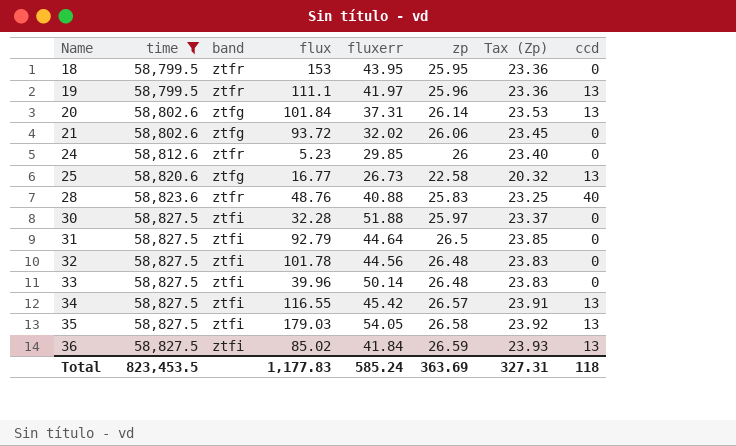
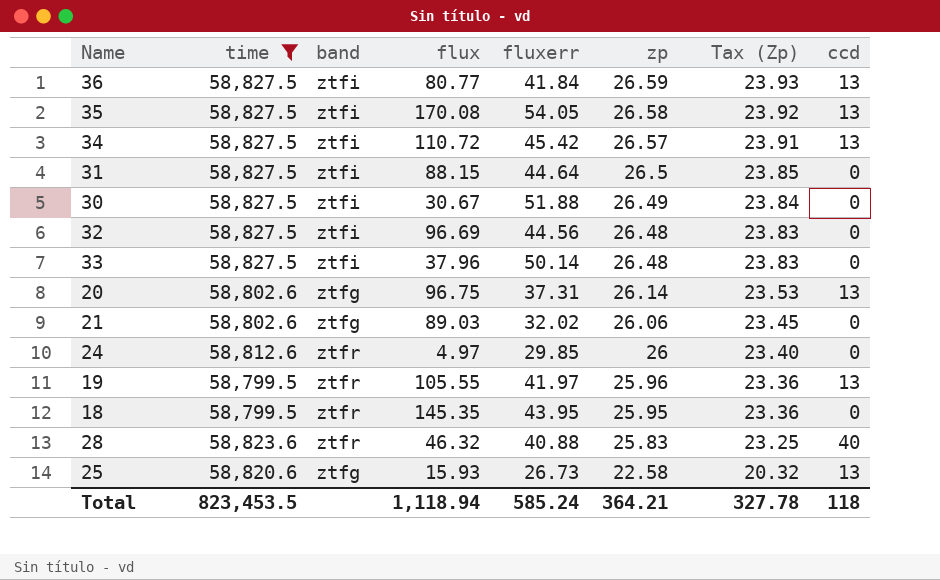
row order: Name ascending -> zp descending
36 | flux: 85.02 -> 80.77
35 | flux: 179.03 -> 170.08
34 | flux: 116.55 -> 110.72
31 | flux: 92.79 -> 88.15
30 | flux: 32.28 -> 30.67
30 | zp: 25.97 -> 26.49
30 | Tax (Zp): 23.37 -> 23.84
32 | flux: 101.78 -> 96.69
33 | flux: 39.96 -> 37.96
20 | flux: 101.84 -> 96.75
21 | flux: 93.72 -> 89.03
24 | flux: 5.23 -> 4.97
19 | flux: 111.1 -> 105.55
18 | flux: 153 -> 145.35
28 | flux: 48.76 -> 46.32
25 | flux: 16.77 -> 15.93
Total | flux: 1,177.83 -> 1,118.94
Total | zp: 363.69 -> 364.21
Total | Tax (Zp): 327.31 -> 327.78

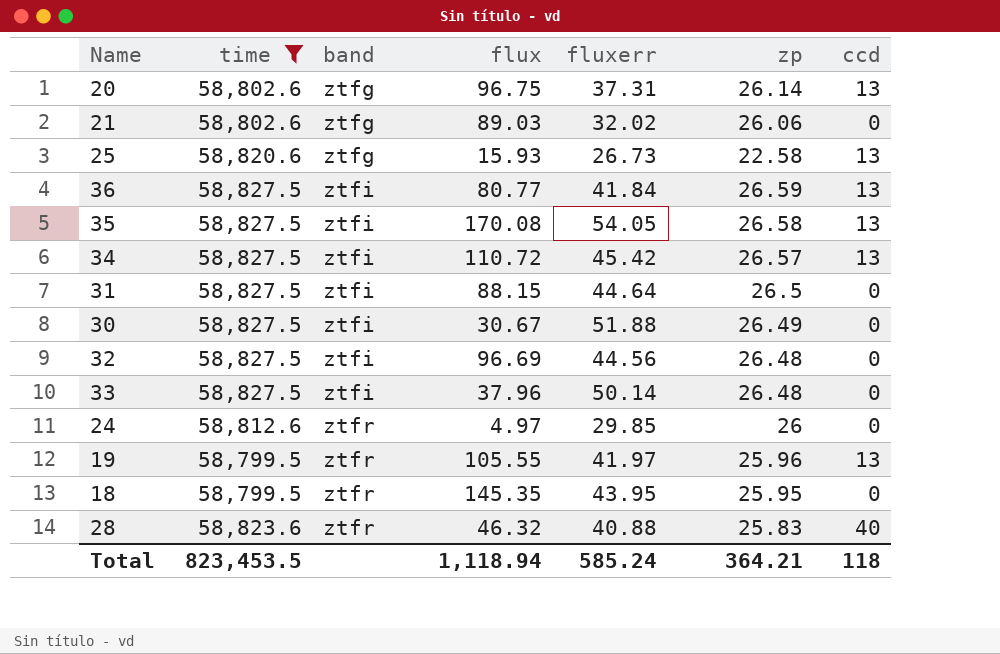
row order: zp descending -> band ascending
column Tax (Zp) | formula: [zp] * 0.9 -> none

